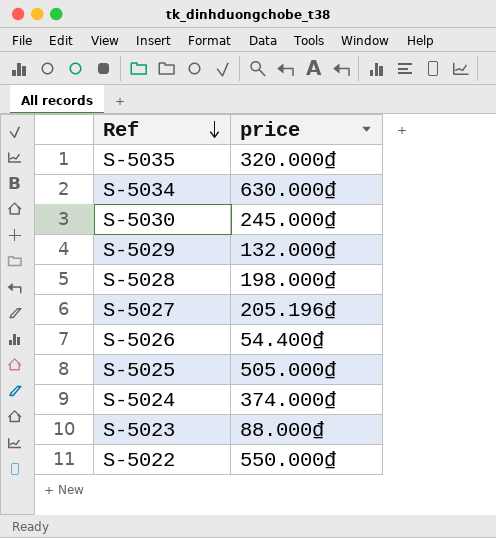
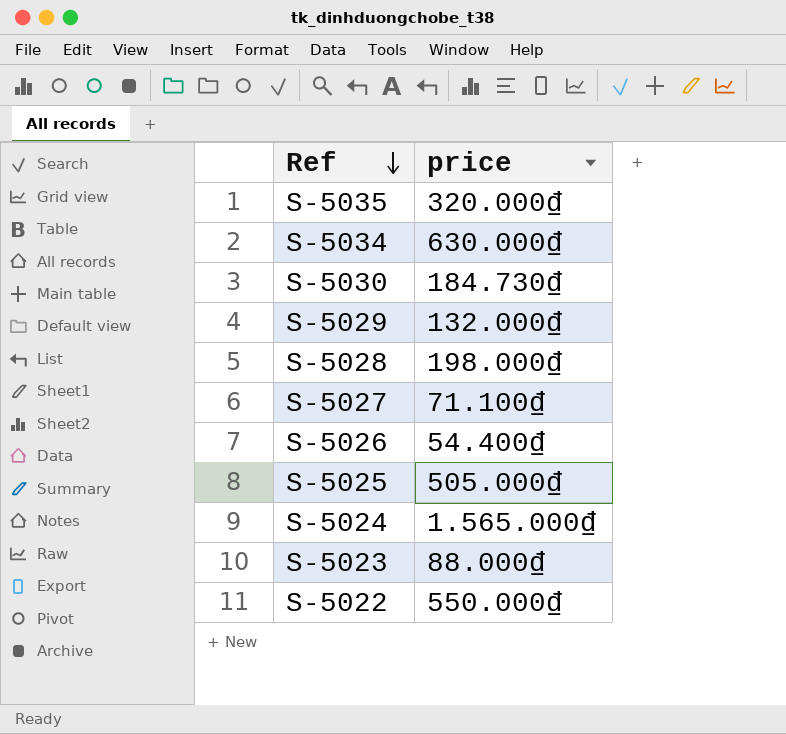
S-5030 | price: 245.000₫ -> 184.730₫
S-5027 | price: 205.196₫ -> 71.100₫
S-5024 | price: 374.000₫ -> 1.565.000₫

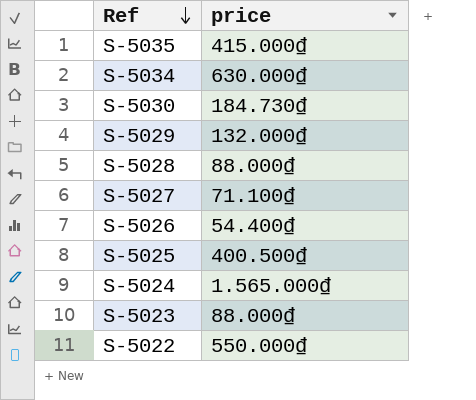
S-5035 | price: 320.000₫ -> 415.000₫
S-5028 | price: 198.000₫ -> 88.000₫
S-5025 | price: 505.000₫ -> 400.500₫

